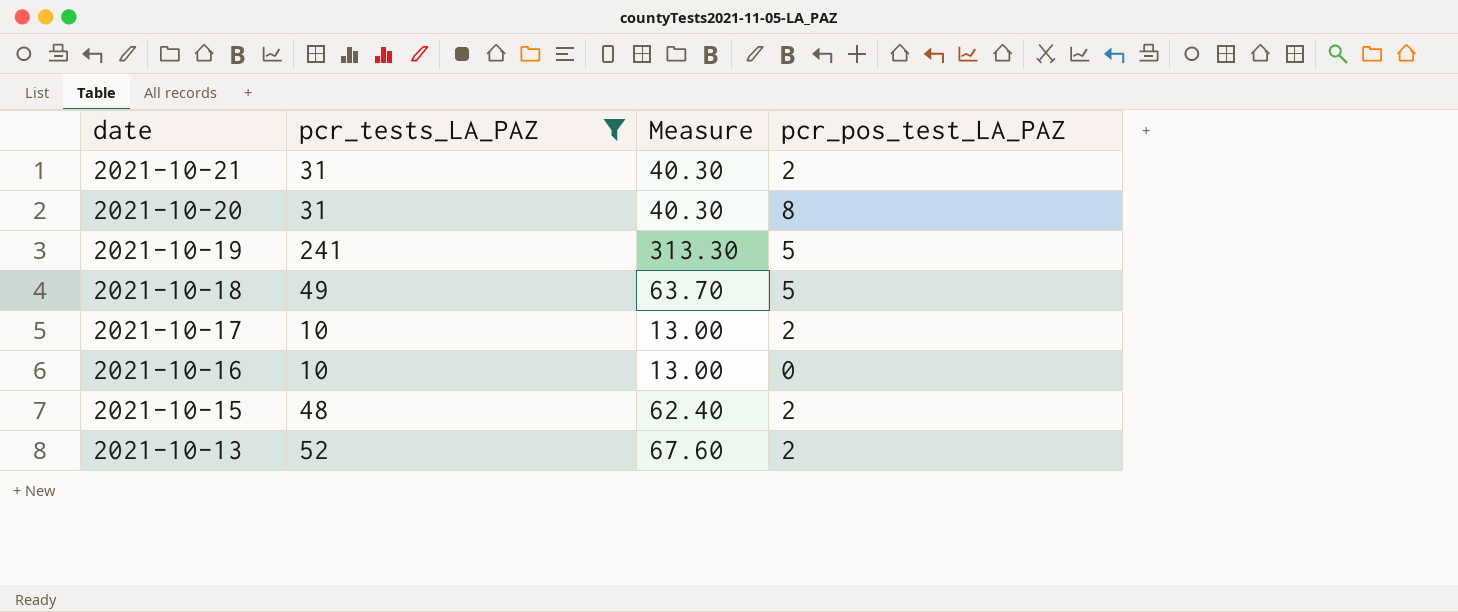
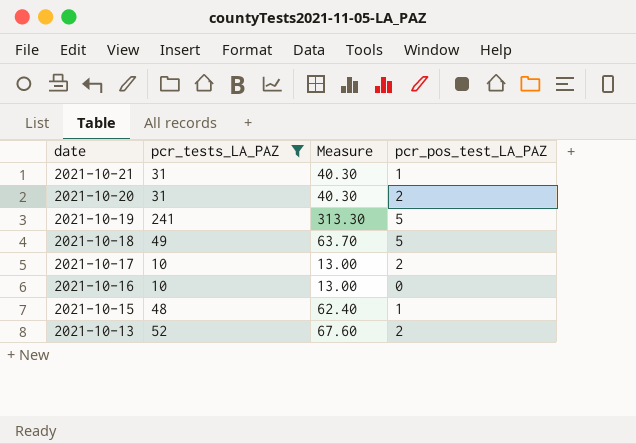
2021-10-21 | pcr_pos_test_LA_PAZ: 2 -> 1
2021-10-20 | pcr_pos_test_LA_PAZ: 8 -> 2
2021-10-15 | pcr_pos_test_LA_PAZ: 2 -> 1

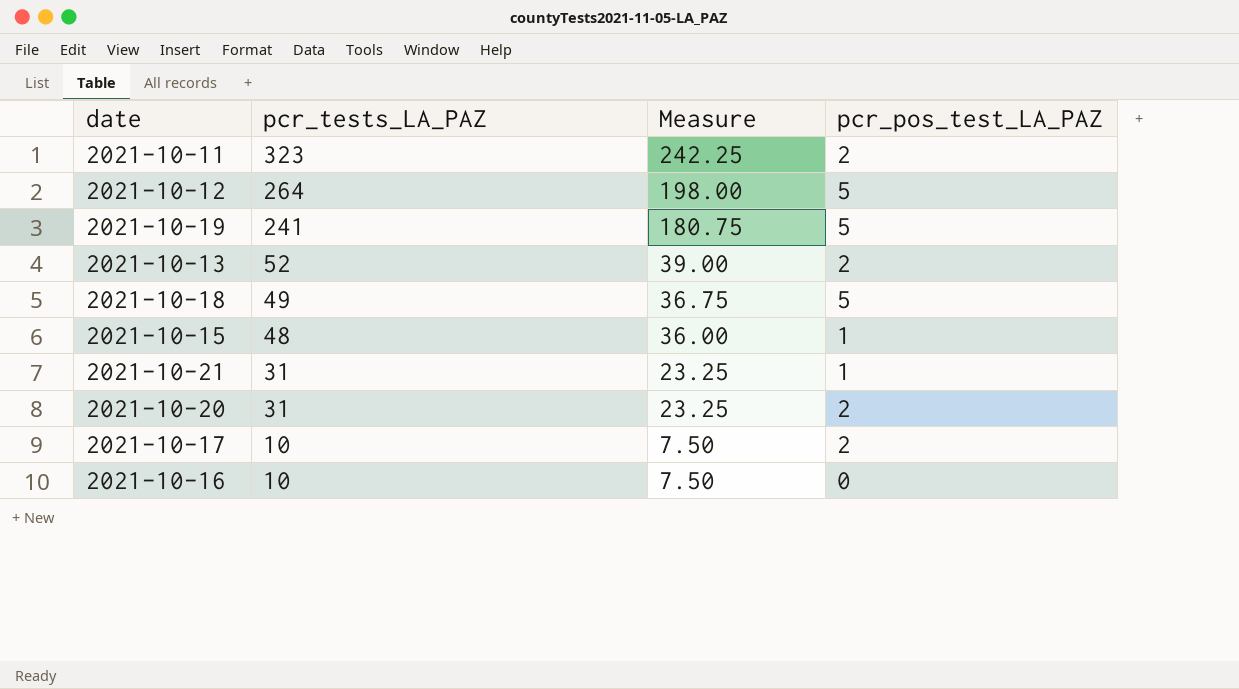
filter: pcr_tests_LA_PAZ <= 241 -> none
row order: date descending -> pcr_tests_LA_PAZ descending
column Measure | formula: [pcr_tests_LA_PAZ] * 1.3 -> [pcr_tests_LA_PAZ] * 0.75

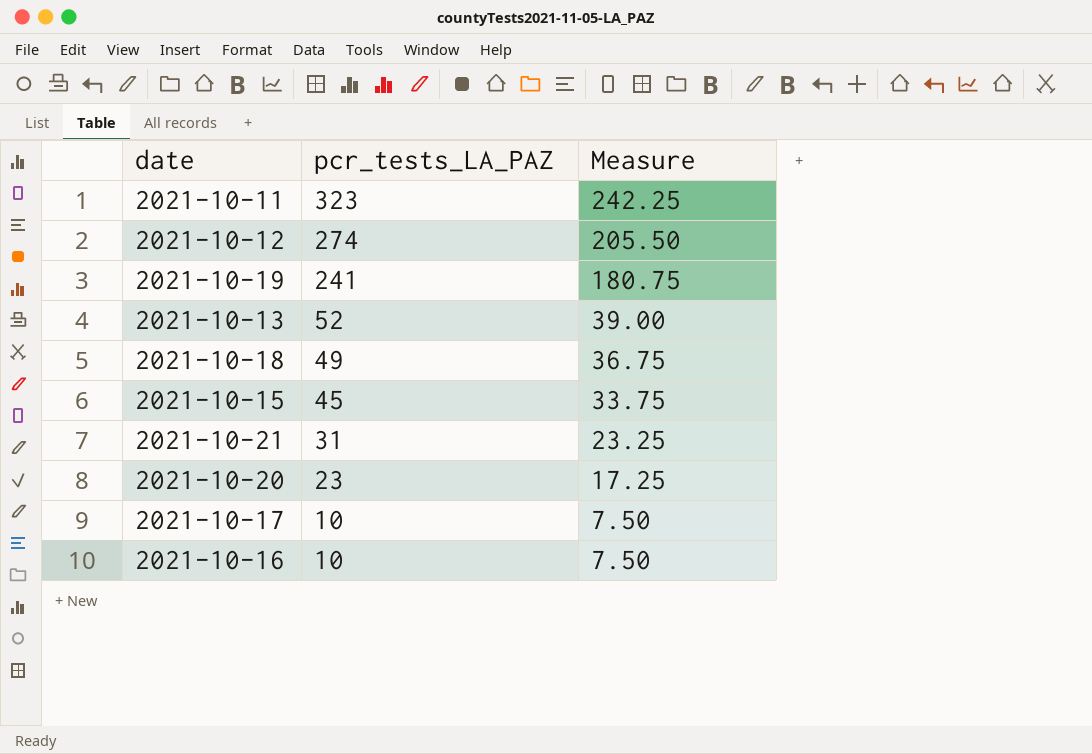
column pcr_pos_test_LA_PAZ | position: 4 -> none
2021-10-12 | pcr_tests_LA_PAZ: 264 -> 274
2021-10-12 | Measure: 198.00 -> 205.50
2021-10-15 | pcr_tests_LA_PAZ: 48 -> 45
2021-10-15 | Measure: 36.00 -> 33.75
2021-10-20 | pcr_tests_LA_PAZ: 31 -> 23
2021-10-20 | Measure: 23.25 -> 17.25

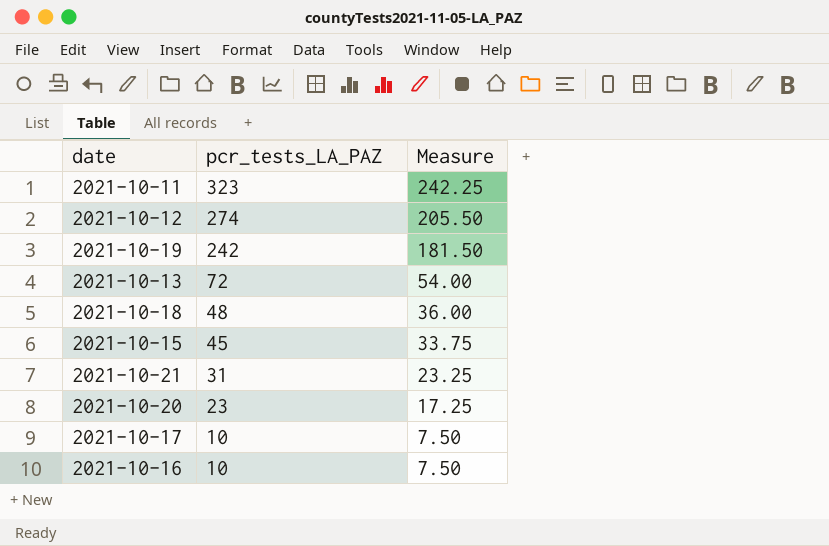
2021-10-19 | pcr_tests_LA_PAZ: 241 -> 242
2021-10-19 | Measure: 180.75 -> 181.50
2021-10-13 | pcr_tests_LA_PAZ: 52 -> 72
2021-10-13 | Measure: 39.00 -> 54.00
2021-10-18 | pcr_tests_LA_PAZ: 49 -> 48
2021-10-18 | Measure: 36.75 -> 36.00

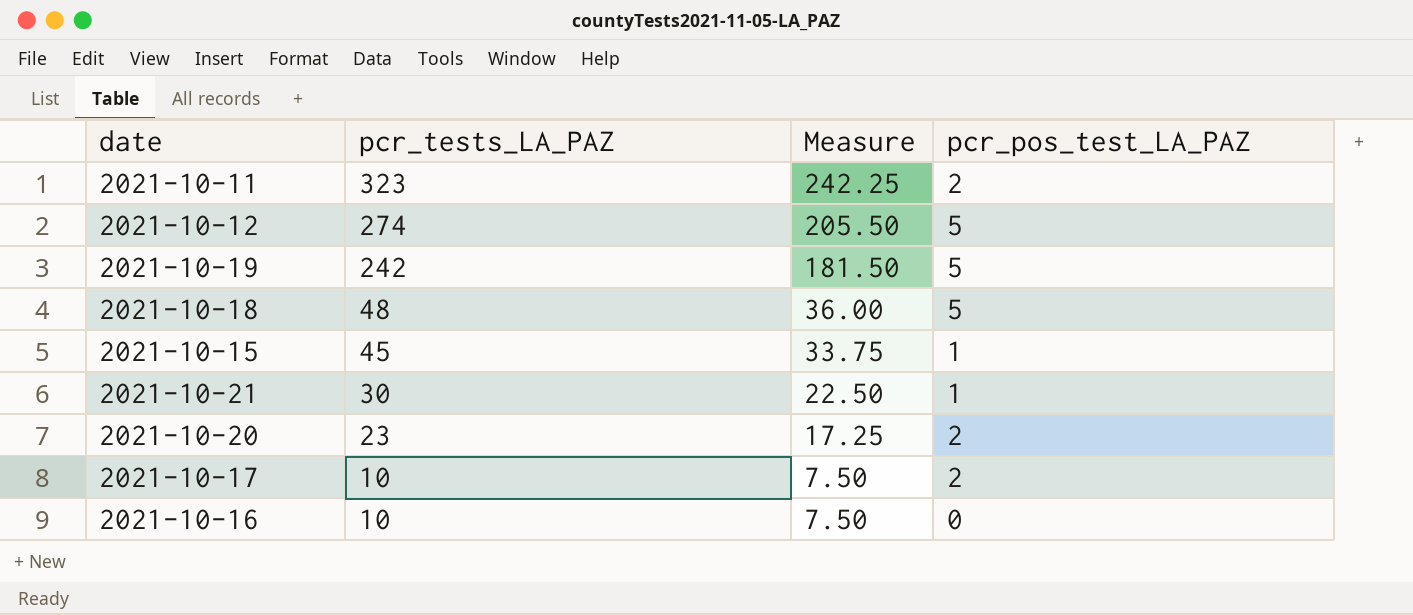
column pcr_pos_test_LA_PAZ | position: none -> 4
row 2021-10-13: 72 | 54.00 -> none
2021-10-21 | pcr_tests_LA_PAZ: 31 -> 30
2021-10-21 | Measure: 23.25 -> 22.50

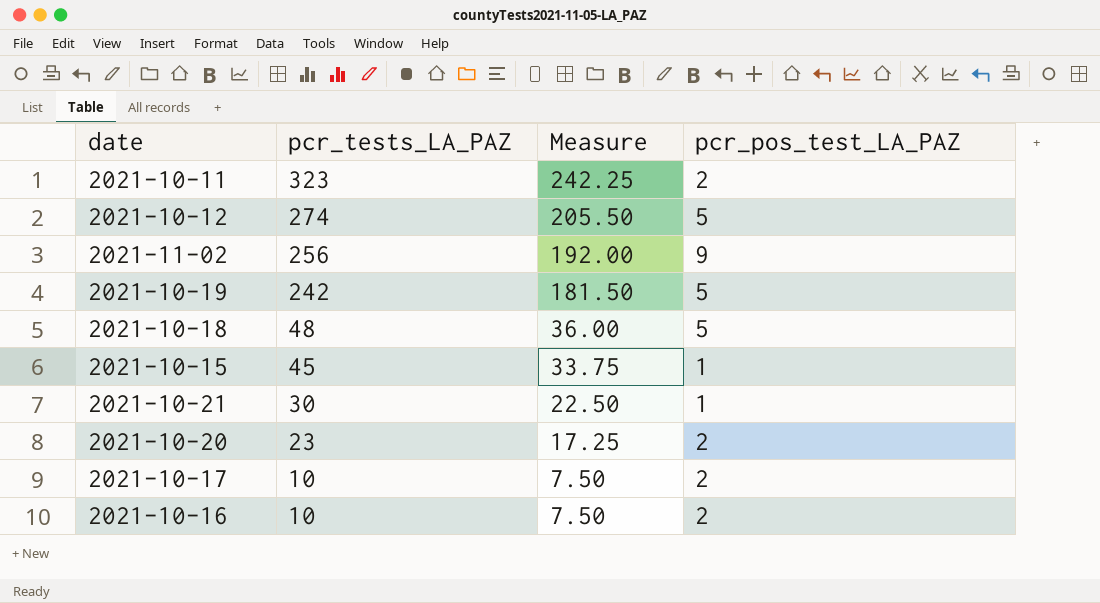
row 2021-11-02: none -> 256 | 192.00 | 9
2021-10-16 | pcr_pos_test_LA_PAZ: 0 -> 2

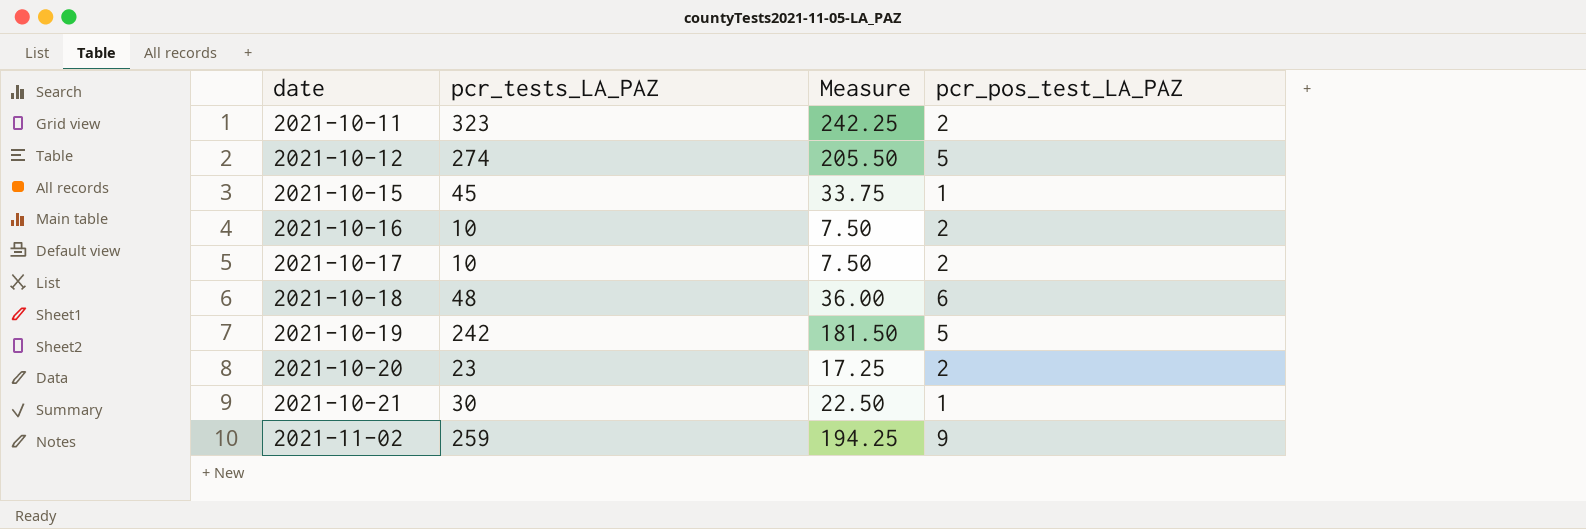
row order: pcr_tests_LA_PAZ descending -> date ascending
2021-10-18 | pcr_pos_test_LA_PAZ: 5 -> 6
2021-11-02 | pcr_tests_LA_PAZ: 256 -> 259
2021-11-02 | Measure: 192.00 -> 194.25

